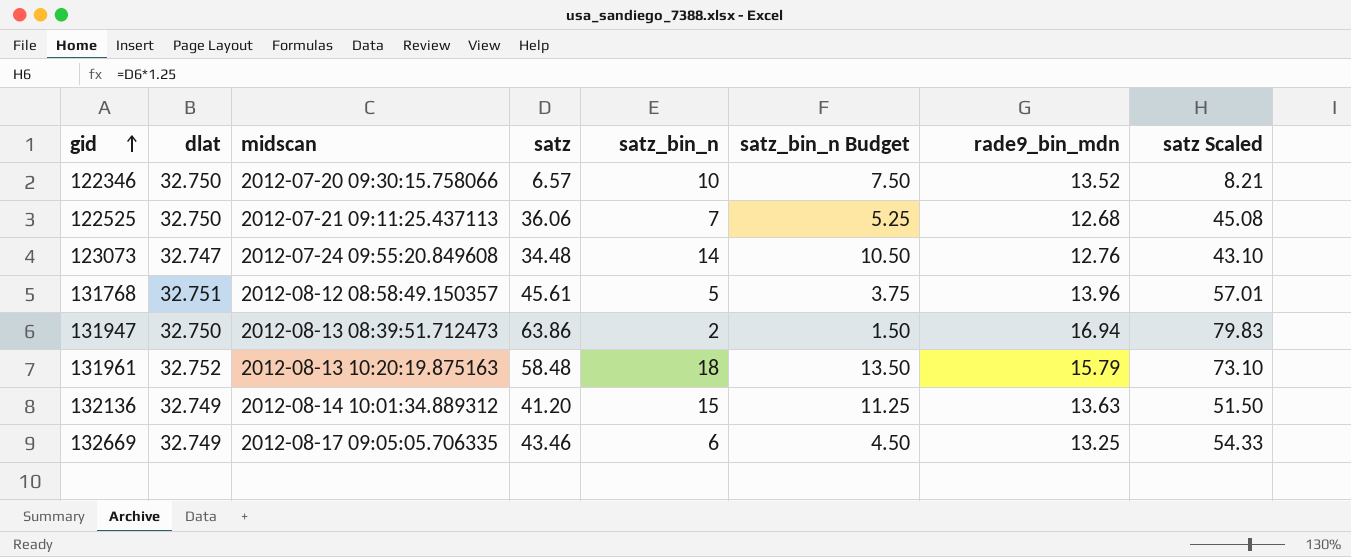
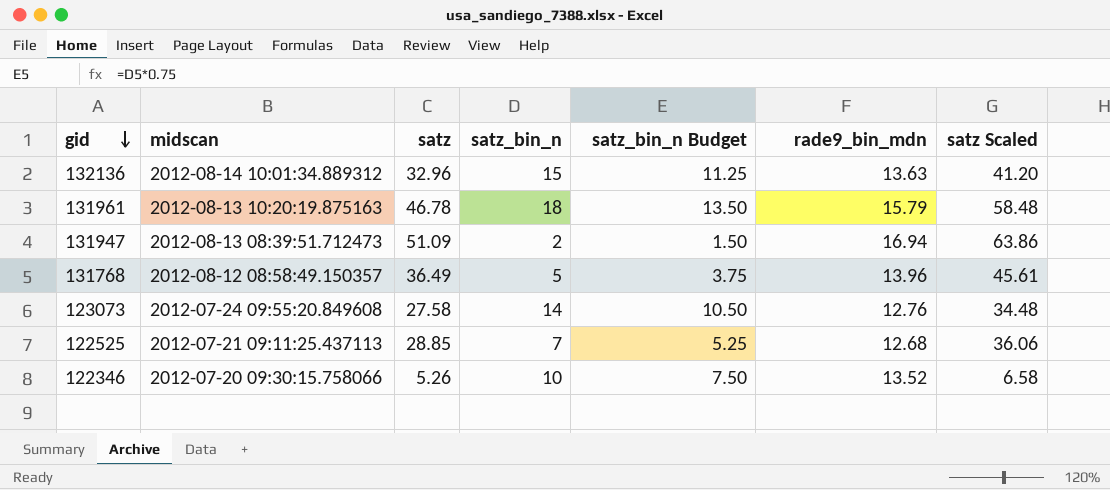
row order: gid ascending -> gid descending
column dlat | position: 2 -> none
row 132669: 32.749 | 2012-08-17 09:05:05.706335 | 43.46 | 6 | 4.50 | 13.25 | 54.33 -> none
132136 | satz: 41.20 -> 32.96
132136 | satz Scaled: 51.50 -> 41.20
131961 | satz: 58.48 -> 46.78
131961 | satz Scaled: 73.10 -> 58.48
131947 | satz: 63.86 -> 51.09
131947 | satz Scaled: 79.83 -> 63.86
131768 | satz: 45.61 -> 36.49
131768 | satz Scaled: 57.01 -> 45.61
123073 | satz: 34.48 -> 27.58
123073 | satz Scaled: 43.10 -> 34.48
122525 | satz: 36.06 -> 28.85
122525 | satz Scaled: 45.08 -> 36.06
122346 | satz: 6.57 -> 5.26
122346 | satz Scaled: 8.21 -> 6.58

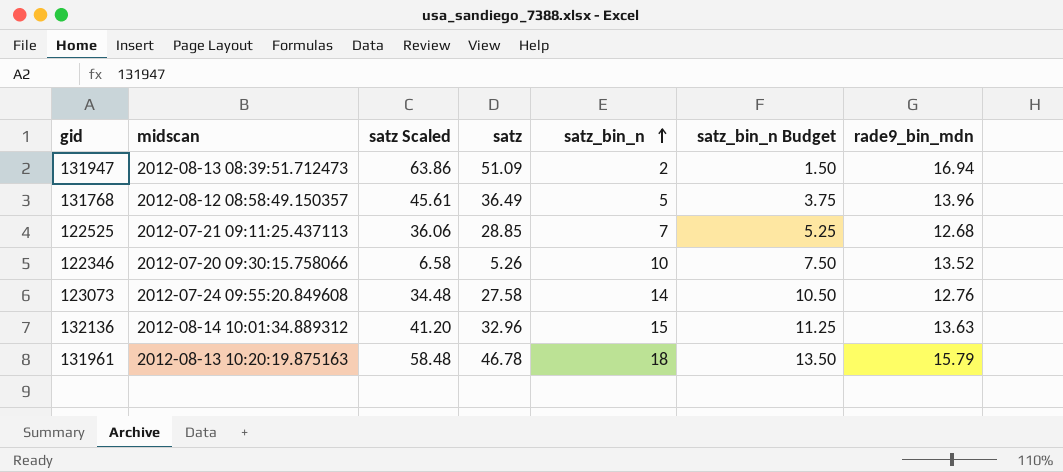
row order: gid descending -> satz_bin_n ascending
column satz Scaled | position: 7 -> 3

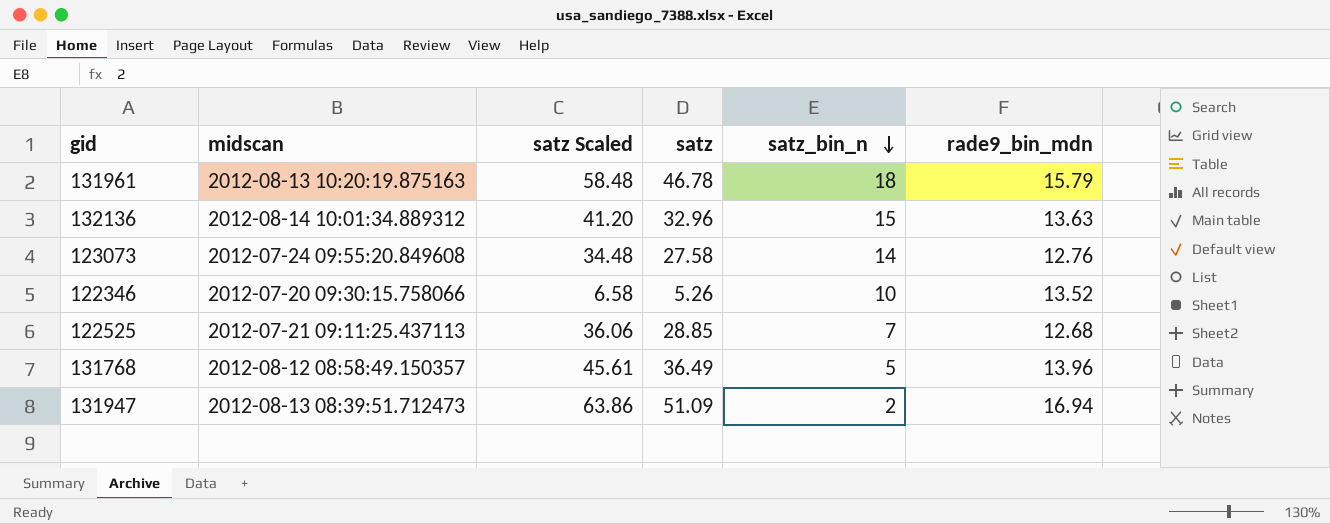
row order: satz_bin_n ascending -> satz_bin_n descending
column satz_bin_n Budget | formula: [satz_bin_n] * 0.75 -> none

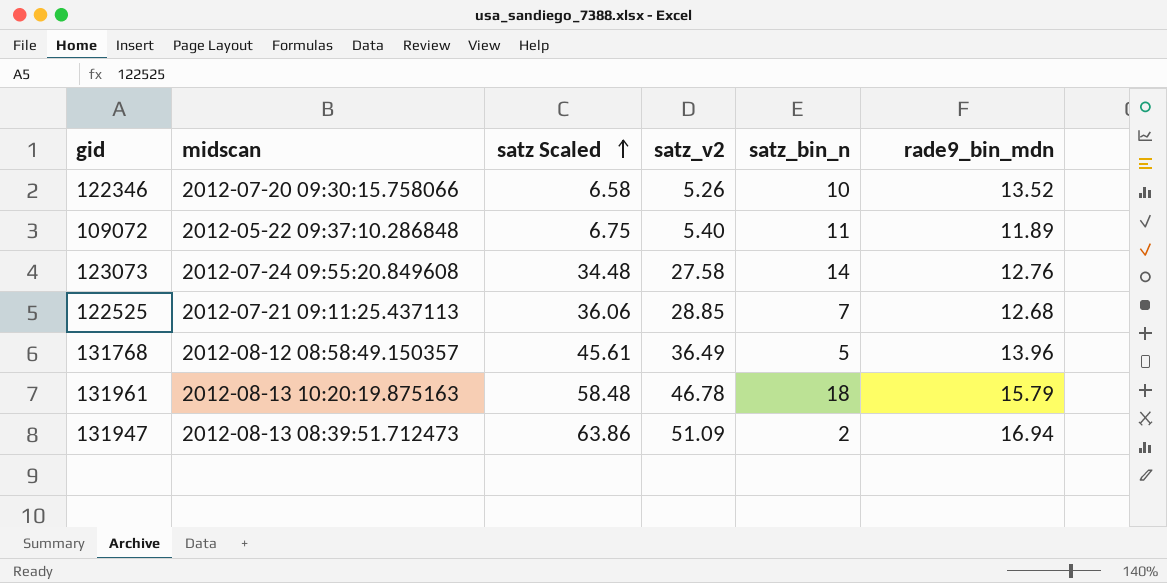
row order: satz_bin_n descending -> satz Scaled ascending
column name: satz -> satz_v2
row 132136: 2012-08-14 10:01:34.889312 | 41.20 | 32.96 | 15 | 13.63 -> none
row 109072: none -> 2012-05-22 09:37:10.286848 | 6.75 | 5.40 | 11 | 11.89

